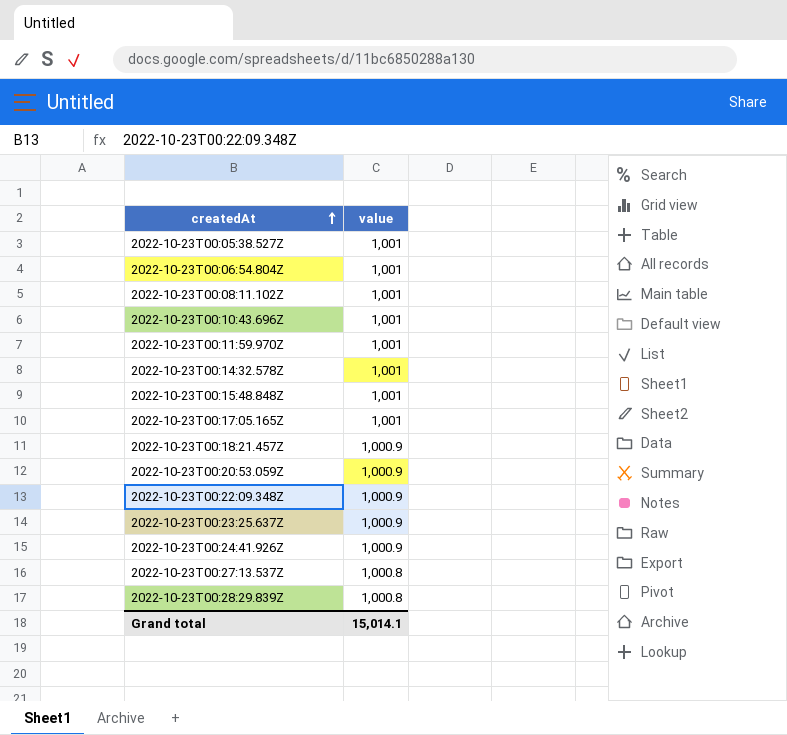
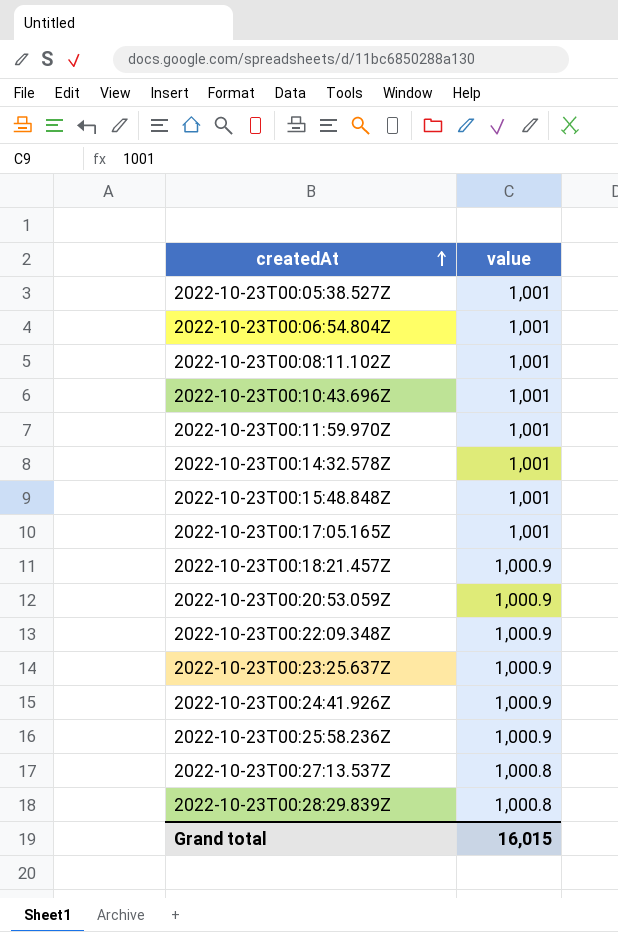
row 2022-10-23T00:25:58.236Z: none -> 1,000.9
Grand total | value: 15,014.1 -> 16,015

